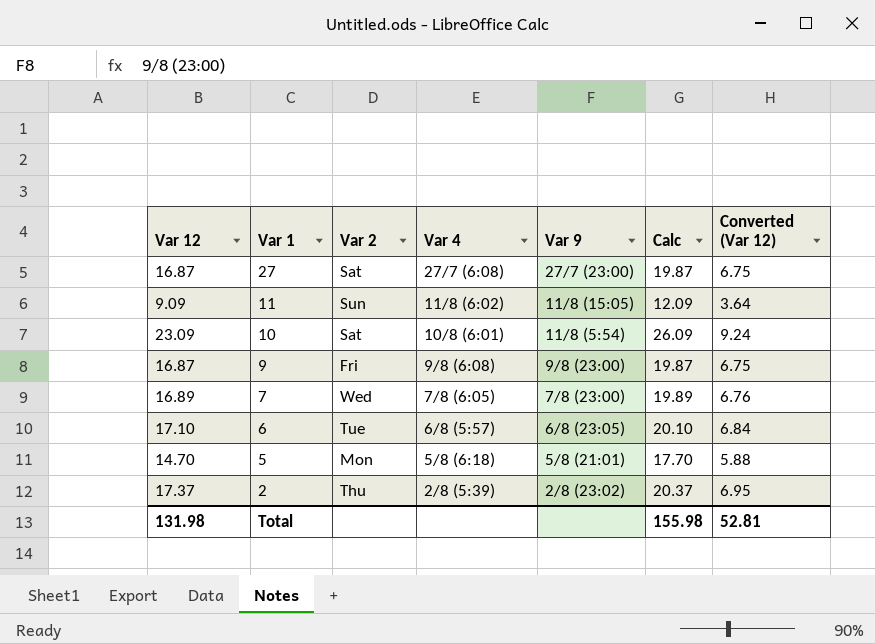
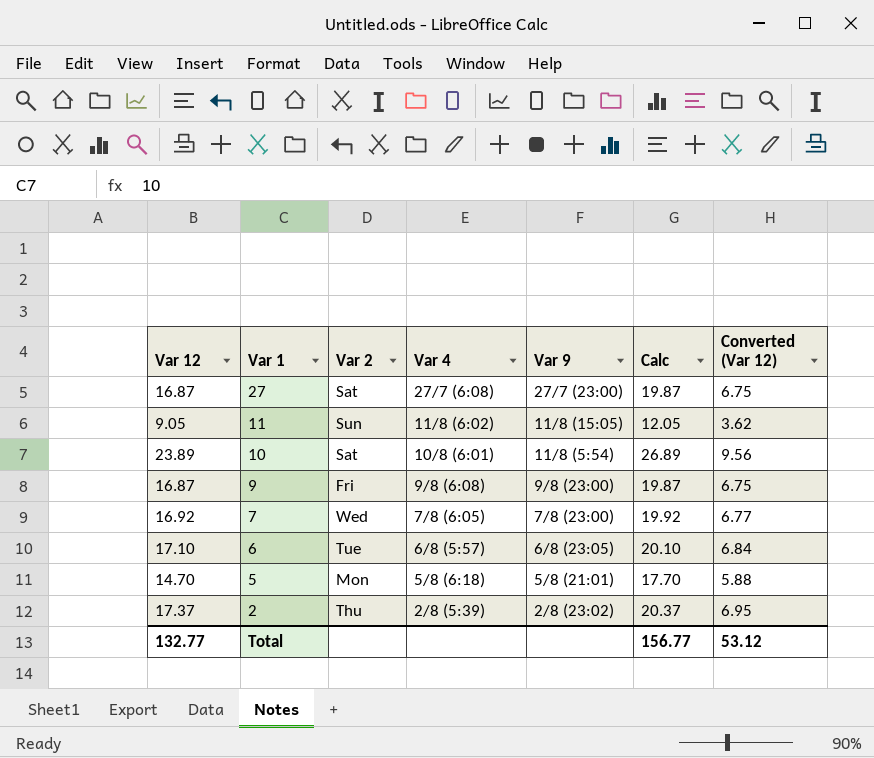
11 | Var 12: 9.09 -> 9.05
11 | Calc: 12.09 -> 12.05
11 | Converted (Var 12): 3.64 -> 3.62
10 | Var 12: 23.09 -> 23.89
10 | Calc: 26.09 -> 26.89
10 | Converted (Var 12): 9.24 -> 9.56
7 | Var 12: 16.89 -> 16.92
7 | Calc: 19.89 -> 19.92
7 | Converted (Var 12): 6.76 -> 6.77
Total | Var 12: 131.98 -> 132.77
Total | Calc: 155.98 -> 156.77
Total | Converted (Var 12): 52.81 -> 53.12

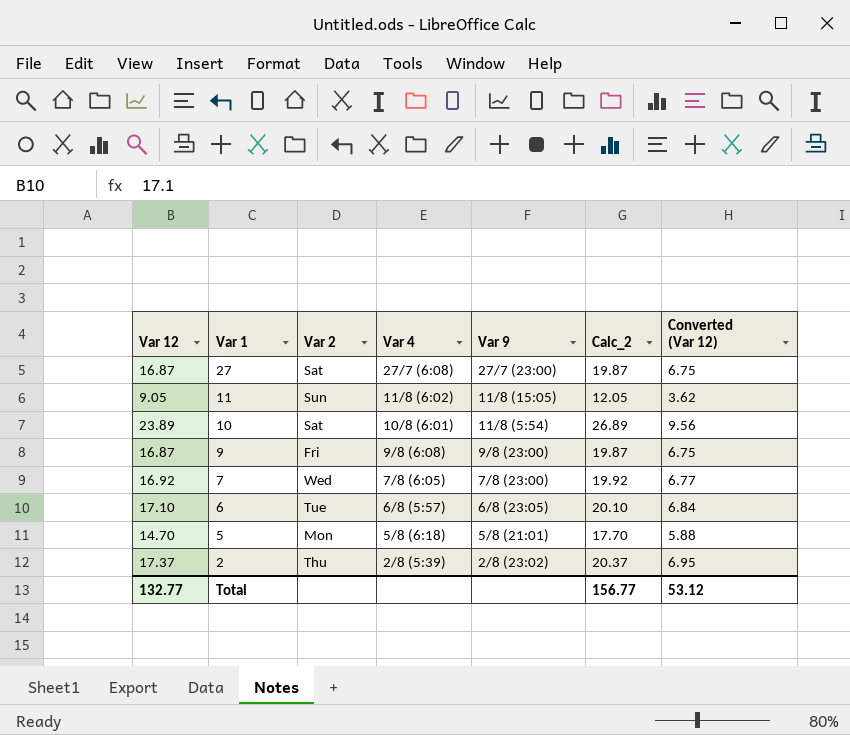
column name: Calc -> Calc_2

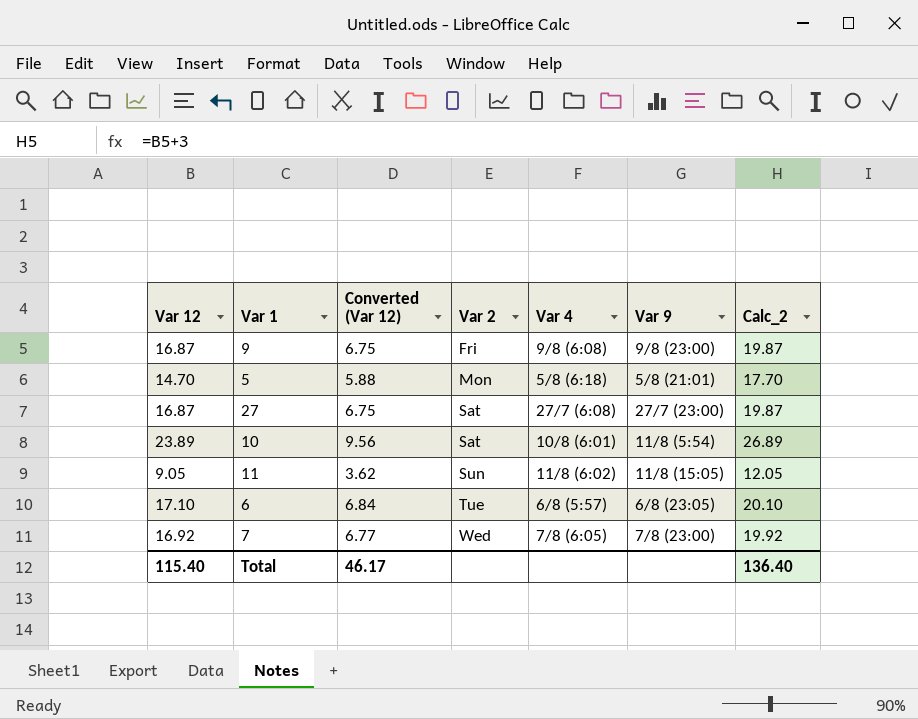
row order: Var 1 descending -> Var 2 ascending
column Converted (Var 12) | position: 7 -> 3
row 2: 17.37 | Thu | 2/8 (5:39) | 2/8 (23:02) | 20.37 | 6.95 -> none
Total | Var 12: 132.77 -> 115.40
Total | Converted (Var 12): 53.12 -> 46.17
Total | Calc_2: 156.77 -> 136.40

